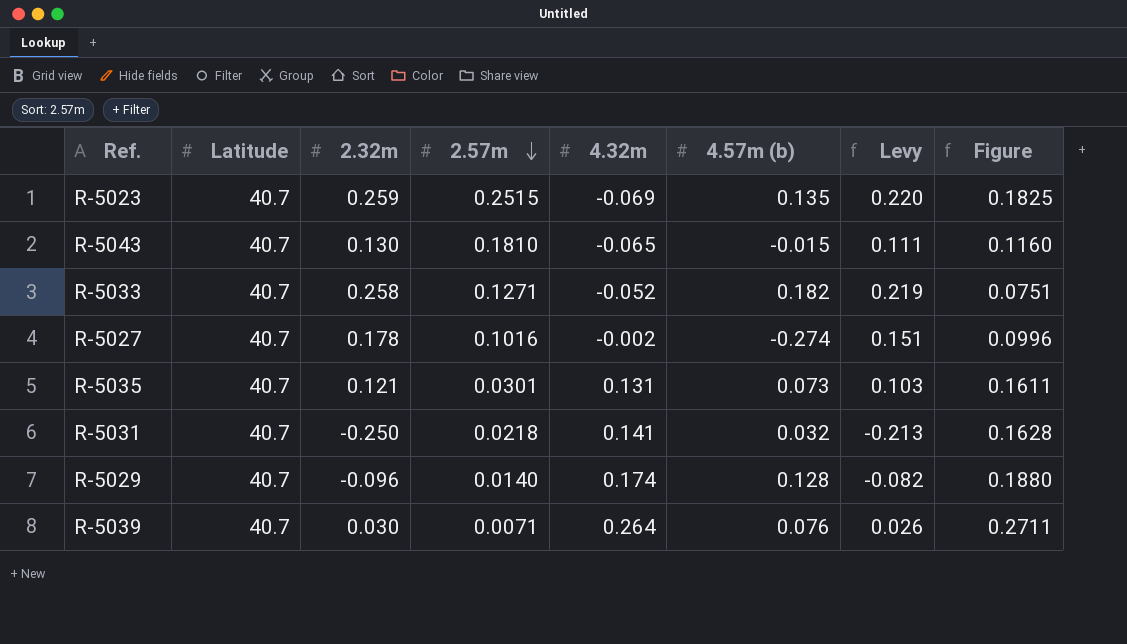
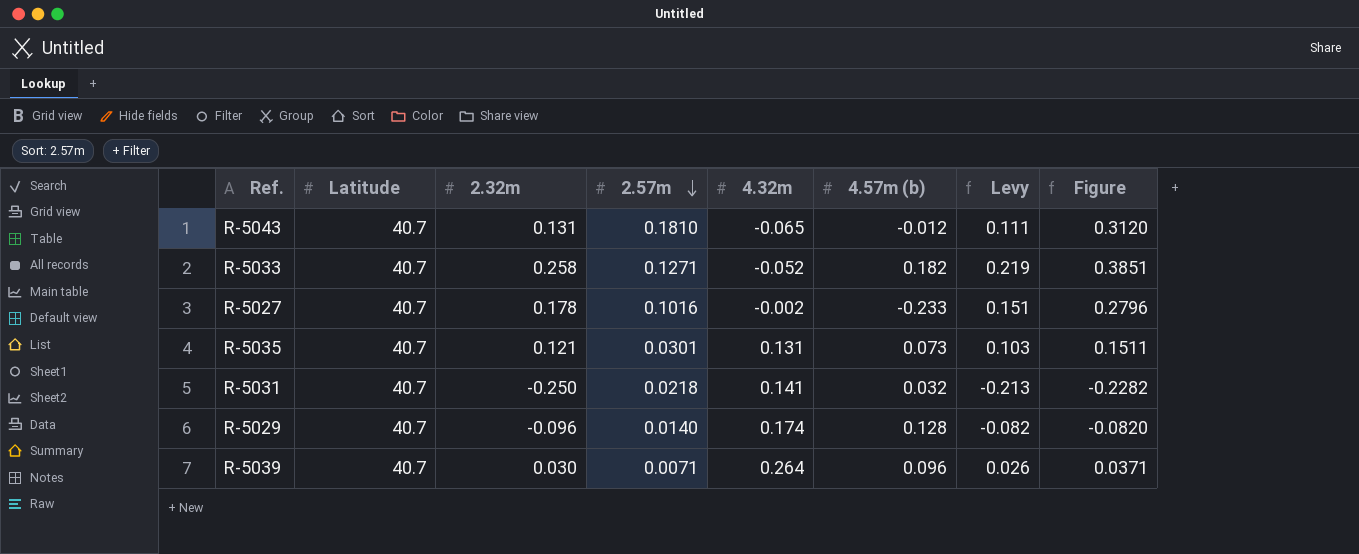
column Figure | formula: [2.57m] + [4.32m] -> [2.32m] + [2.57m]
row R-5023: 40.7 | 0.259 | 0.2515 | -0.069 | 0.135 | 0.220 | 0.1825 -> none
R-5043 | 2.32m: 0.130 -> 0.131
R-5043 | 4.57m (b): -0.015 -> -0.012
R-5027 | 4.57m (b): -0.274 -> -0.233
R-5039 | 4.57m (b): 0.076 -> 0.096

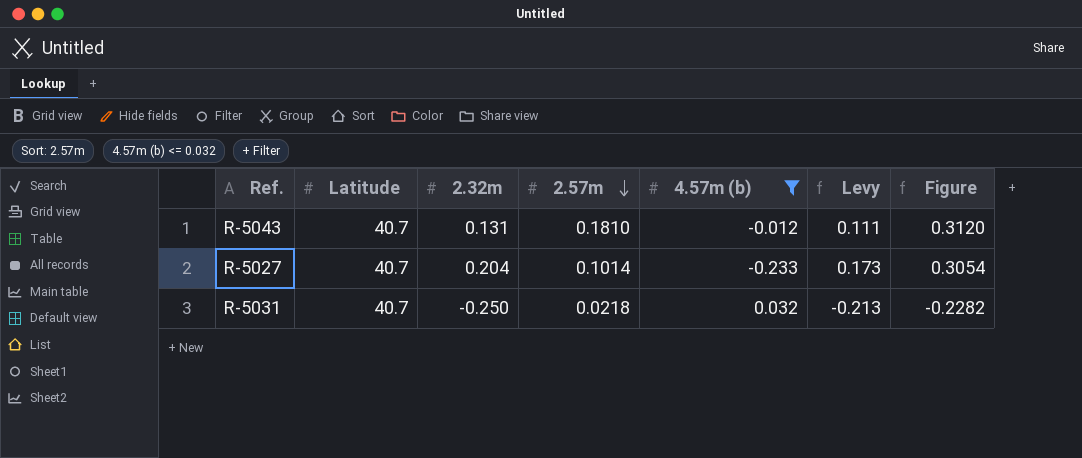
filter: none -> 4.57m (b) <= 0.032
column 4.32m | position: 5 -> none
R-5027 | 2.32m: 0.178 -> 0.204
R-5027 | 2.57m: 0.1016 -> 0.1014
R-5027 | Levy: 0.151 -> 0.173
R-5027 | Figure: 0.2796 -> 0.3054

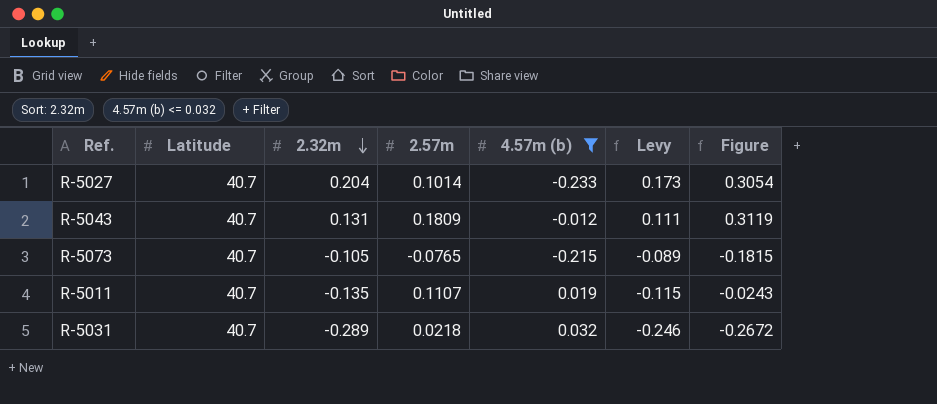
row order: 2.57m descending -> 2.32m descending
R-5043 | 2.57m: 0.1810 -> 0.1809
R-5043 | Figure: 0.3120 -> 0.3119
row R-5073: none -> 40.7 | -0.105 | -0.0765 | -0.215 | -0.089 | -0.1815
row R-5011: none -> 40.7 | -0.135 | 0.1107 | 0.019 | -0.115 | -0.0243
R-5031 | 2.32m: -0.250 -> -0.289
R-5031 | Levy: -0.213 -> -0.246
R-5031 | Figure: -0.2282 -> -0.2672

